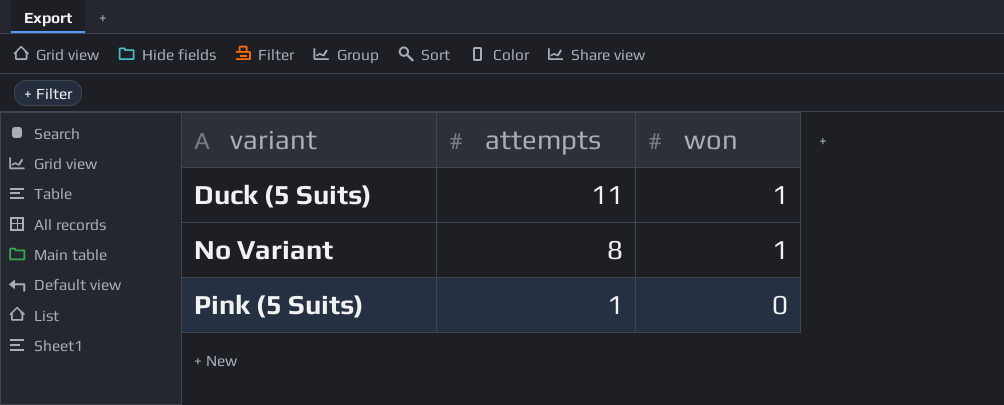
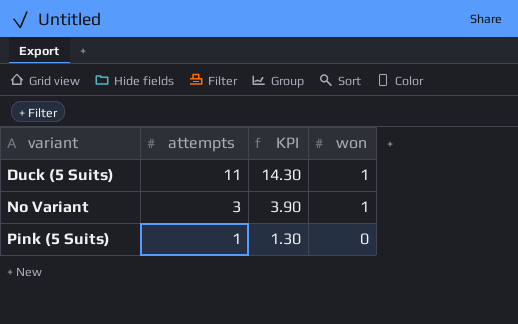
column KPI | formula: none -> [attempts] * 1.3
No Variant | attempts: 8 -> 3

